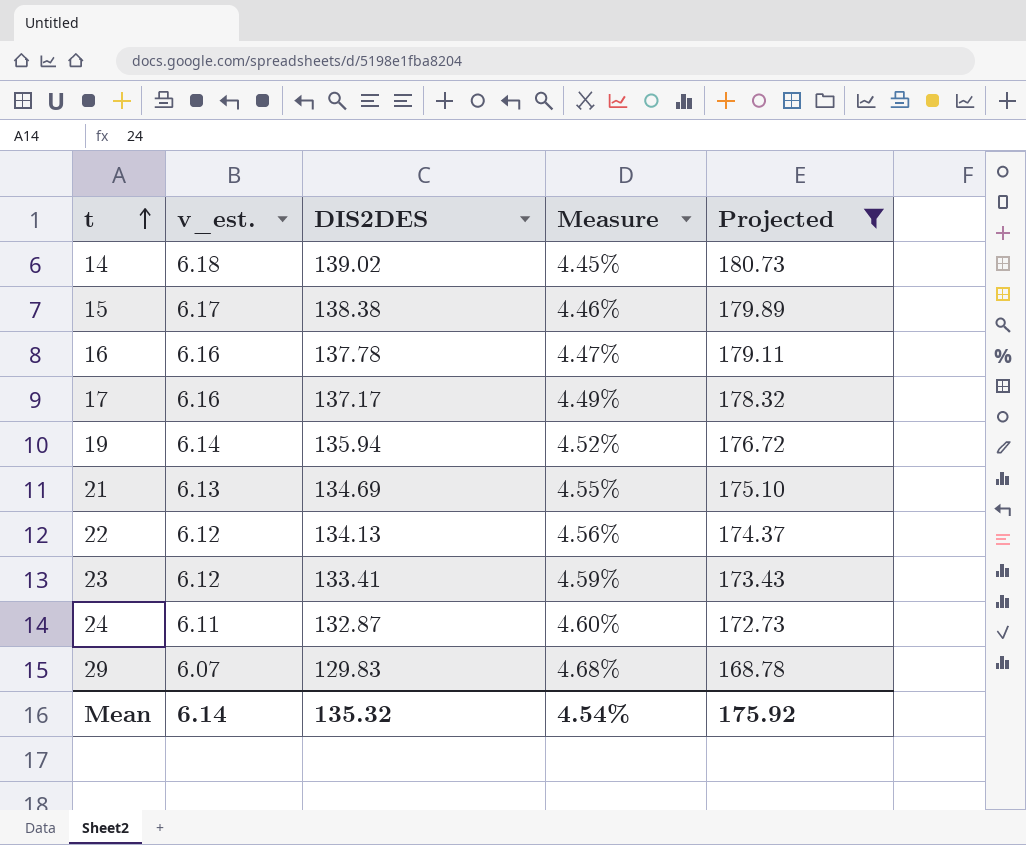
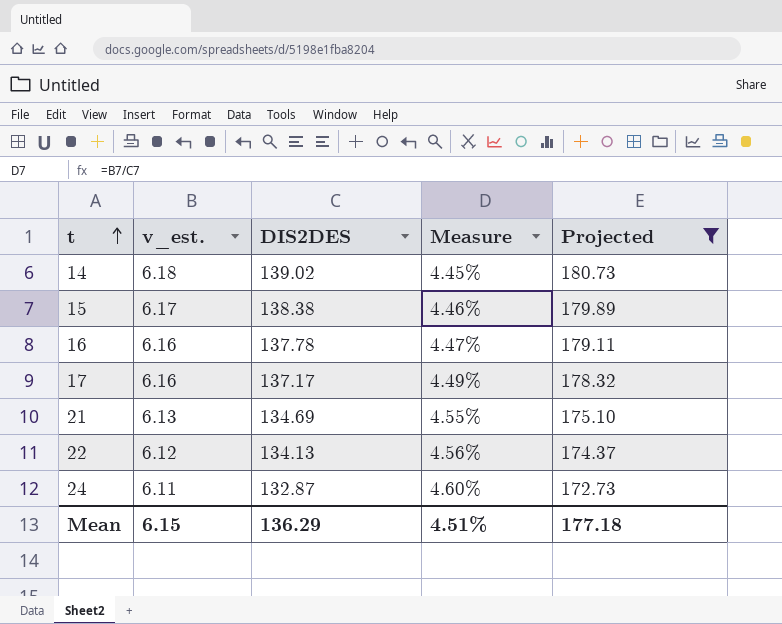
row 19: 6.14 | 135.94 | 4.52% | 176.72 -> none
row 23: 6.12 | 133.41 | 4.59% | 173.43 -> none
row 29: 6.07 | 129.83 | 4.68% | 168.78 -> none
Mean | v_est.: 6.14 -> 6.15
Mean | DIS2DES: 135.32 -> 136.29
Mean | Measure: 4.54% -> 4.51%
Mean | Projected: 175.92 -> 177.18

